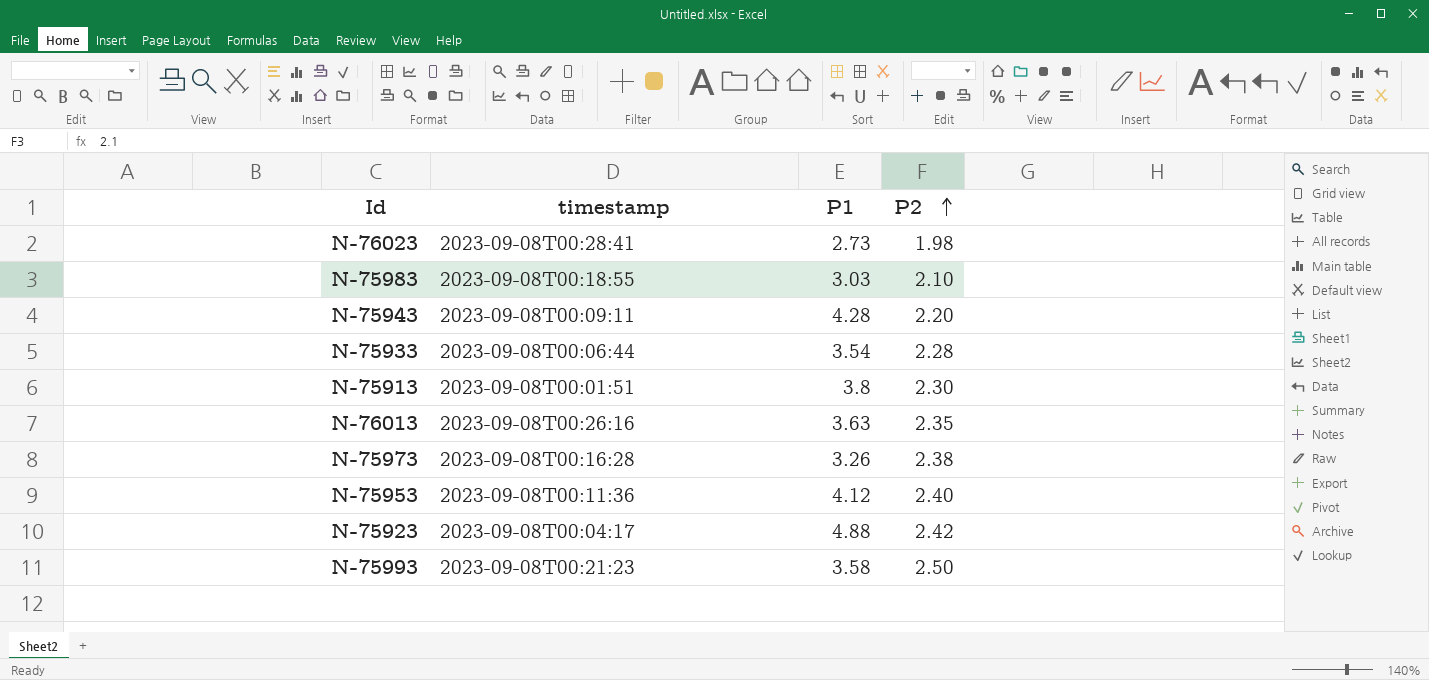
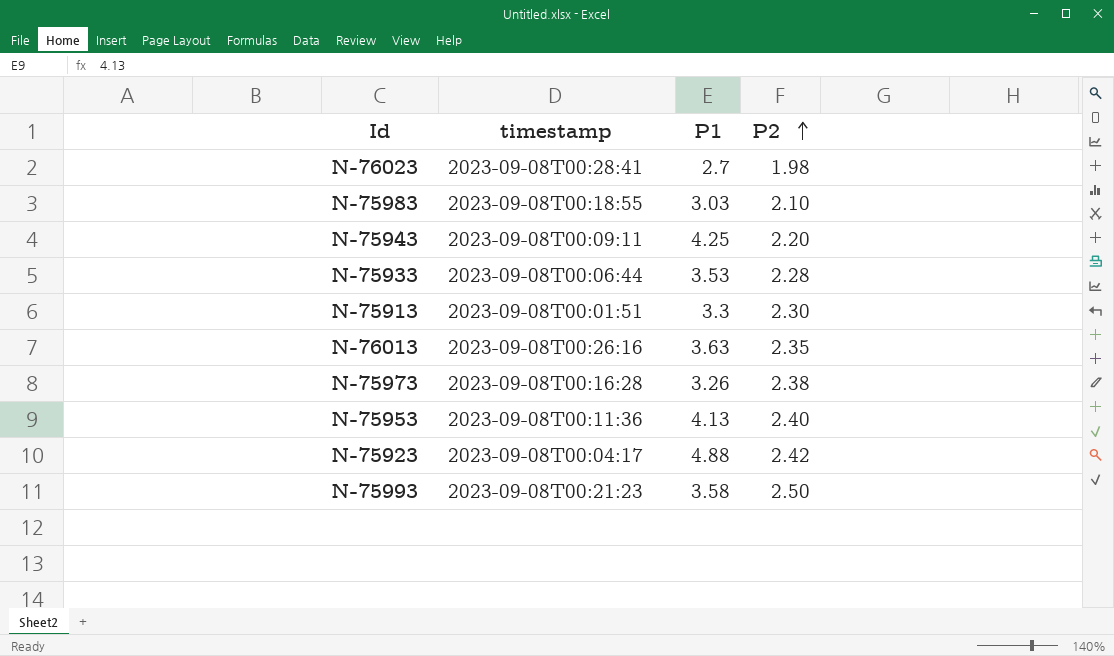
N-76023 | P1: 2.73 -> 2.7
N-75943 | P1: 4.28 -> 4.25
N-75933 | P1: 3.54 -> 3.53
N-75913 | P1: 3.8 -> 3.3
N-75953 | P1: 4.12 -> 4.13

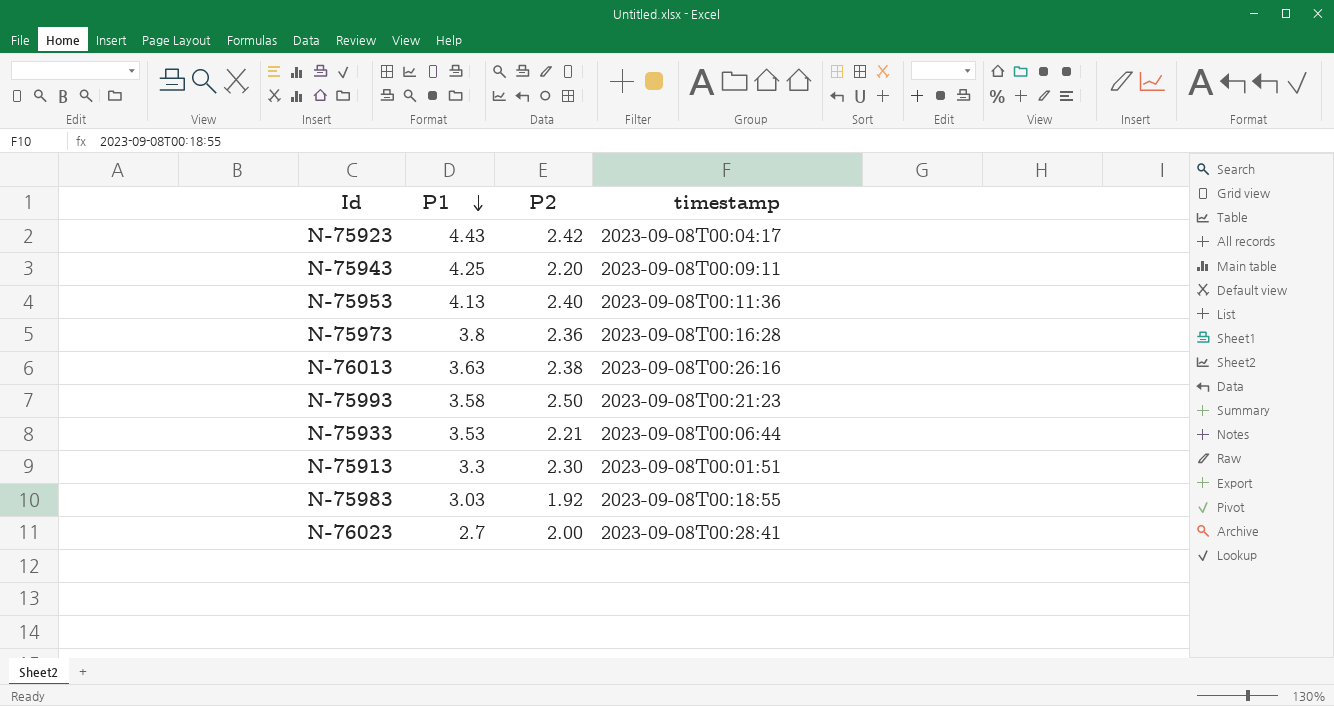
row order: P2 ascending -> P1 descending
column timestamp | position: 2 -> 4
N-75923 | P1: 4.88 -> 4.43
N-75973 | P1: 3.26 -> 3.8
N-75973 | P2: 2.38 -> 2.36
N-76013 | P2: 2.35 -> 2.38
N-75933 | P2: 2.28 -> 2.21
N-75983 | P2: 2.10 -> 1.92
N-76023 | P2: 1.98 -> 2.00

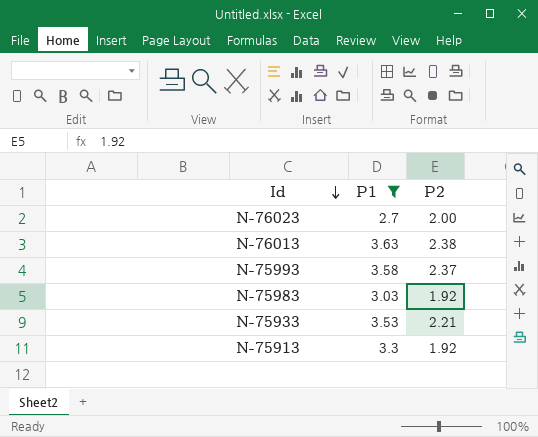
filter: none -> P1 <= 3.63
row order: P1 descending -> Id descending
column timestamp | position: 4 -> none
N-75993 | P2: 2.50 -> 2.37
N-75913 | P2: 2.30 -> 1.92

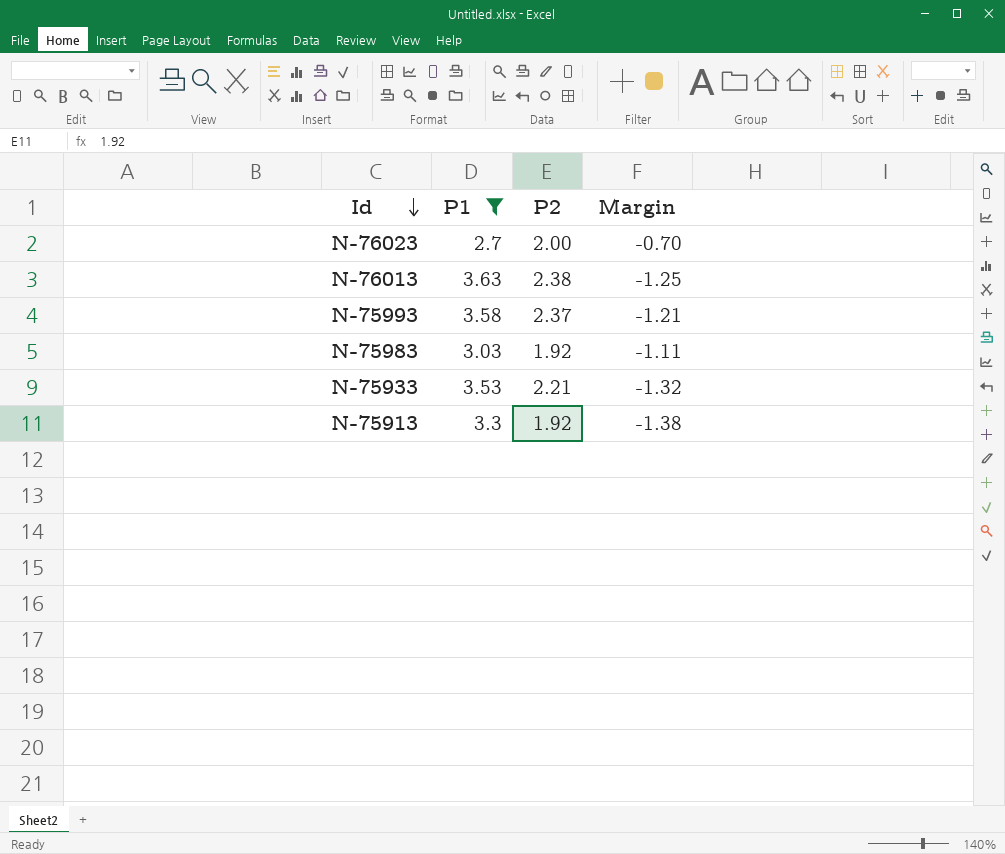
column Margin | formula: none -> [P2] - [P1]

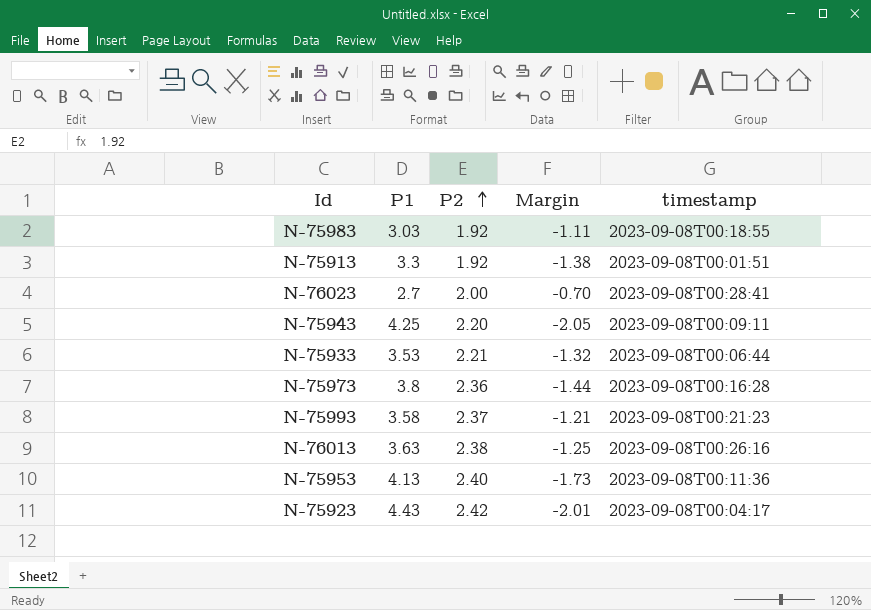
filter: P1 <= 3.63 -> none
row order: Id descending -> P2 ascending
column timestamp | position: none -> 5

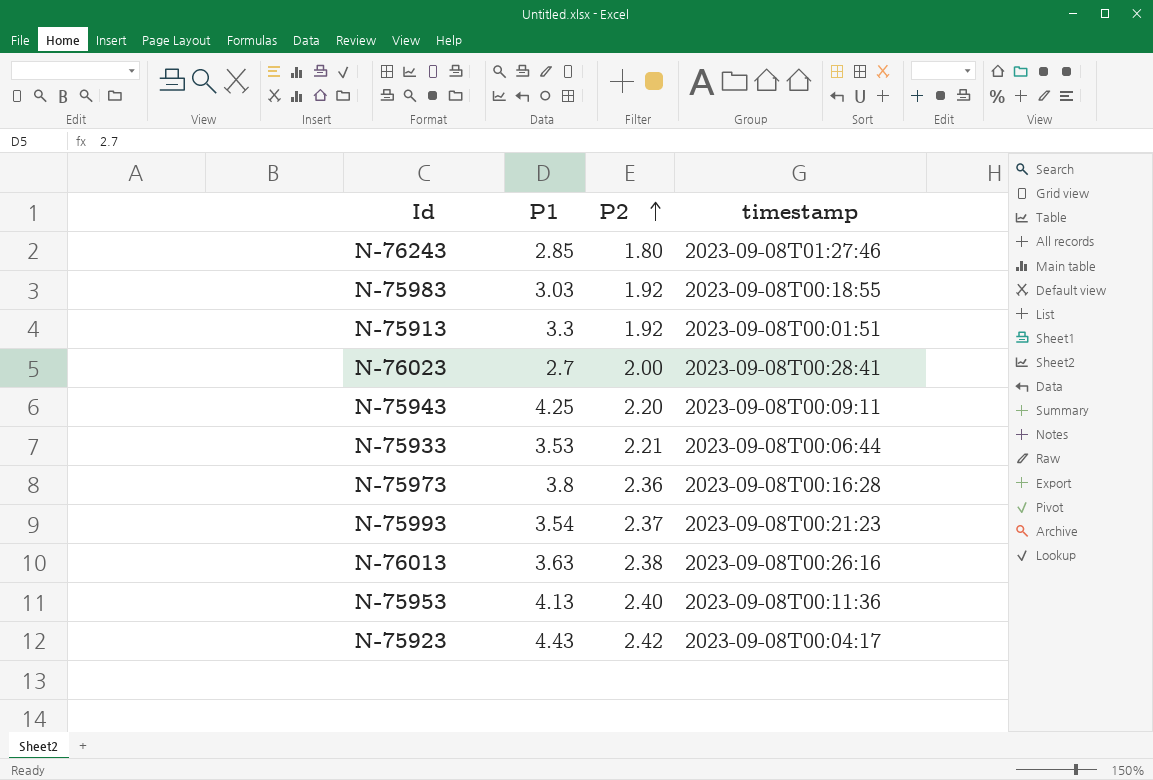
column Margin | formula: [P2] - [P1] -> none
row N-76243: none -> 2.85 | 1.80 | 2023-09-08T01:27:46
N-75993 | P1: 3.58 -> 3.54

